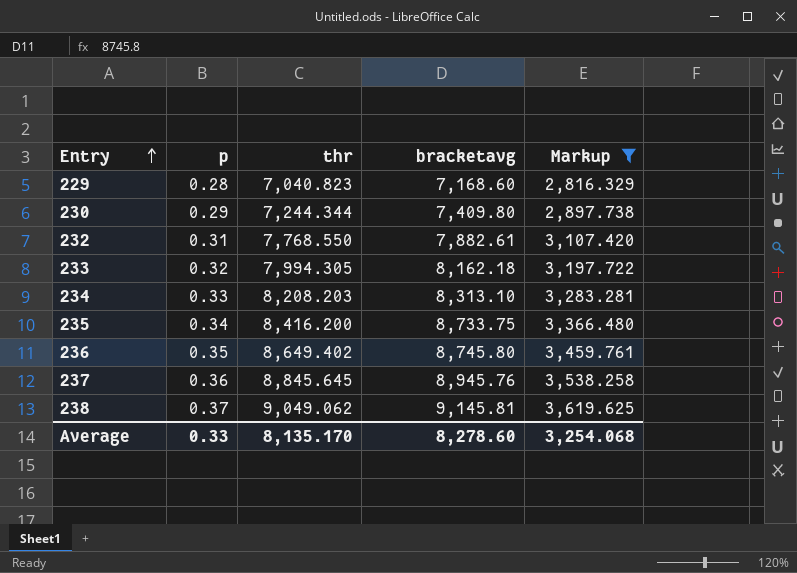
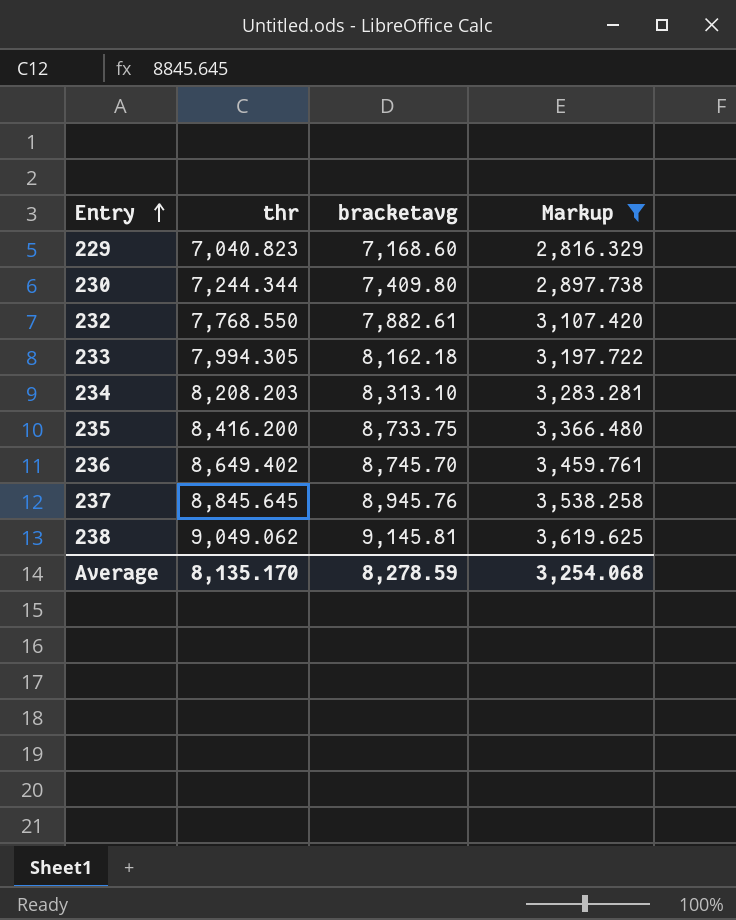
column p | position: 2 -> none
236 | bracketavg: 8,745.80 -> 8,745.70
Average | bracketavg: 8,278.60 -> 8,278.59

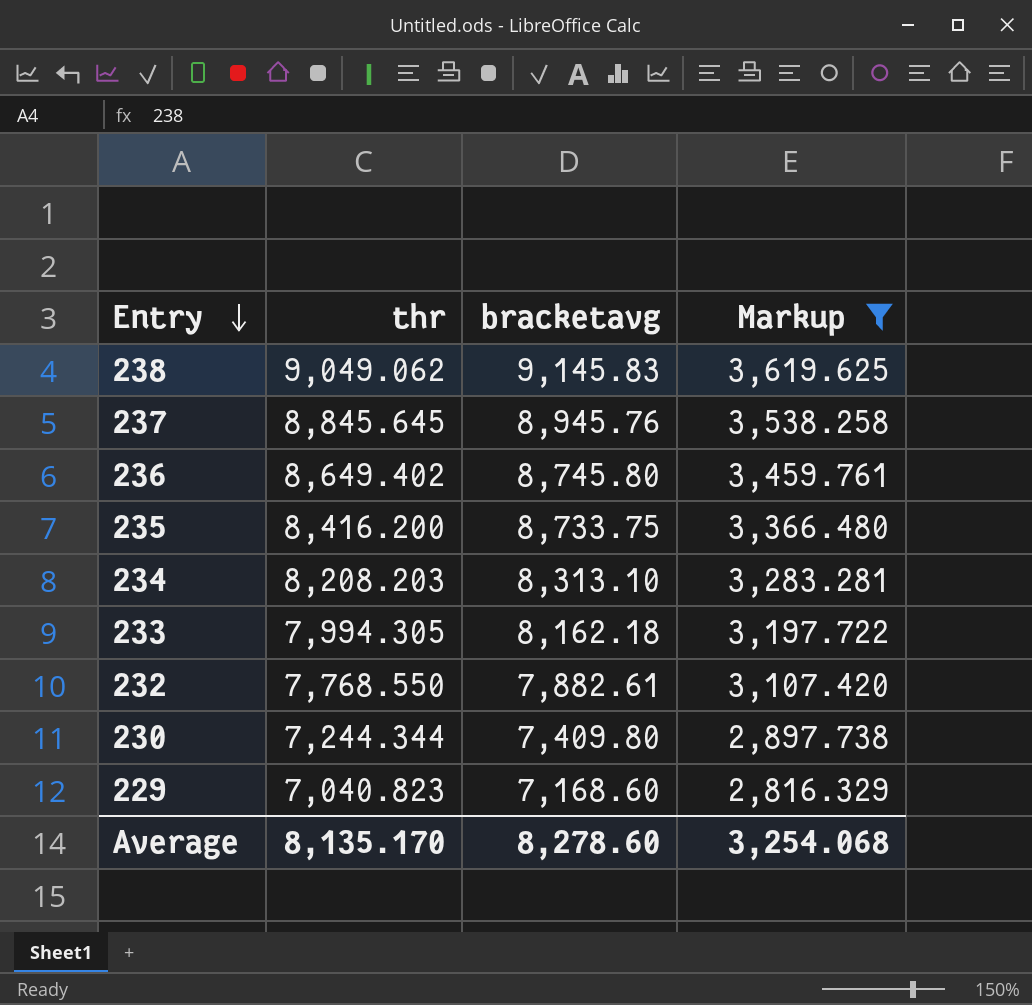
row order: Entry ascending -> Entry descending
238 | bracketavg: 9,145.81 -> 9,145.83
236 | bracketavg: 8,745.70 -> 8,745.80
Average | bracketavg: 8,278.59 -> 8,278.60

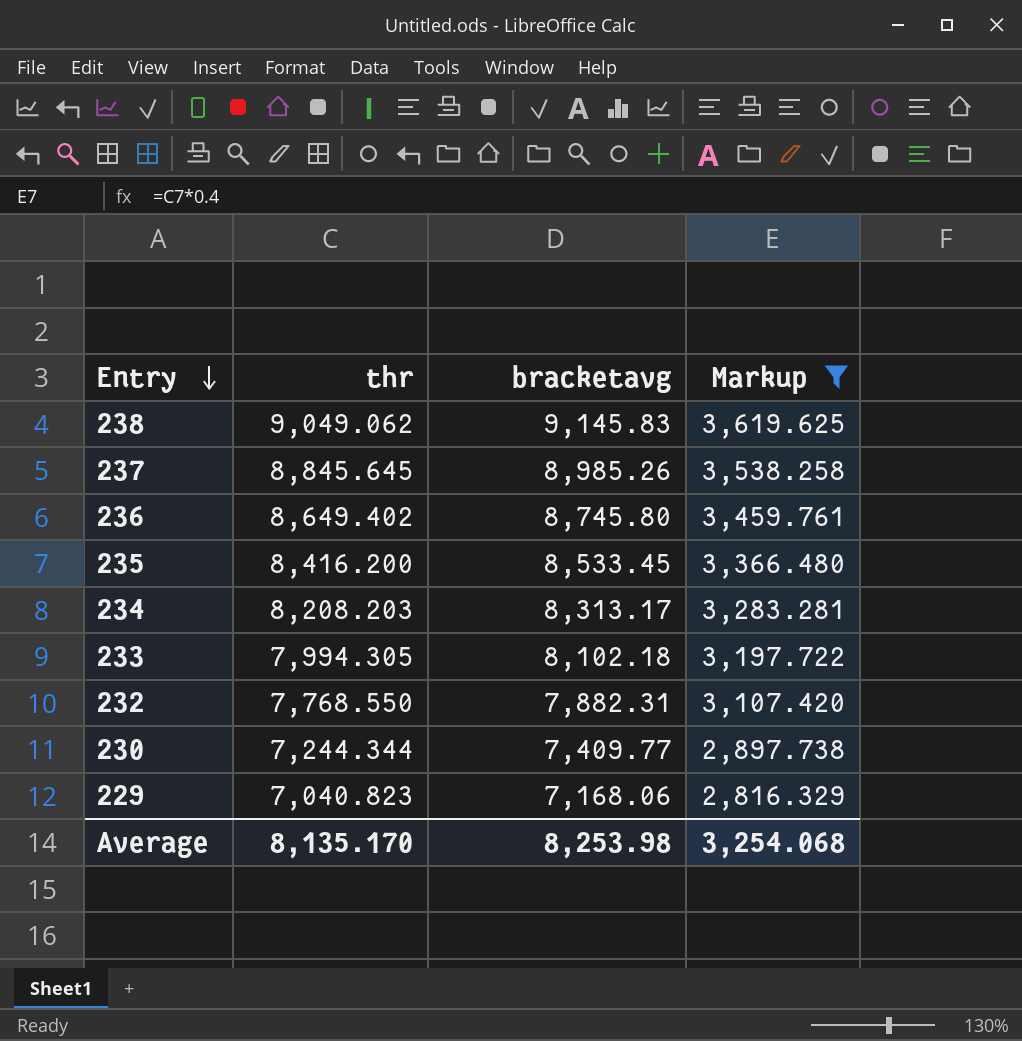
237 | bracketavg: 8,945.76 -> 8,985.26
235 | bracketavg: 8,733.75 -> 8,533.45
234 | bracketavg: 8,313.10 -> 8,313.17
233 | bracketavg: 8,162.18 -> 8,102.18
232 | bracketavg: 7,882.61 -> 7,882.31
230 | bracketavg: 7,409.80 -> 7,409.77
229 | bracketavg: 7,168.60 -> 7,168.06
Average | bracketavg: 8,278.60 -> 8,253.98

